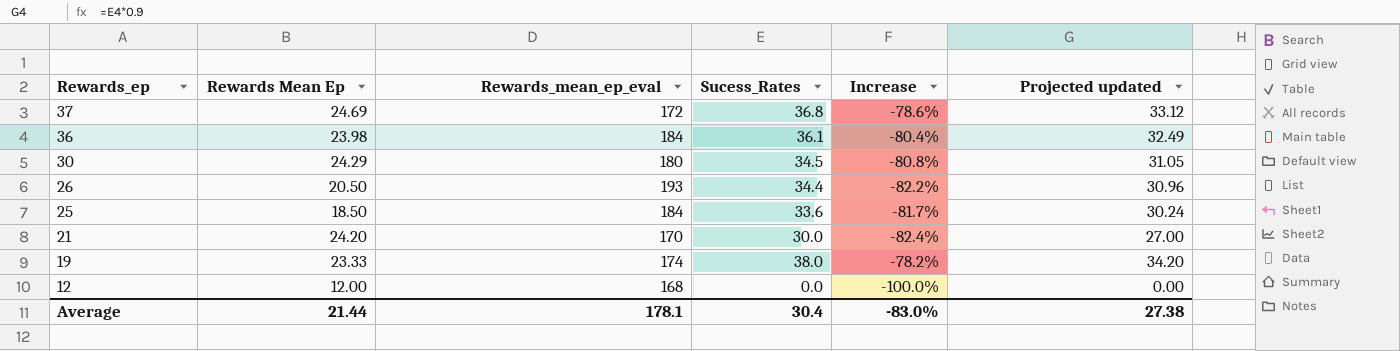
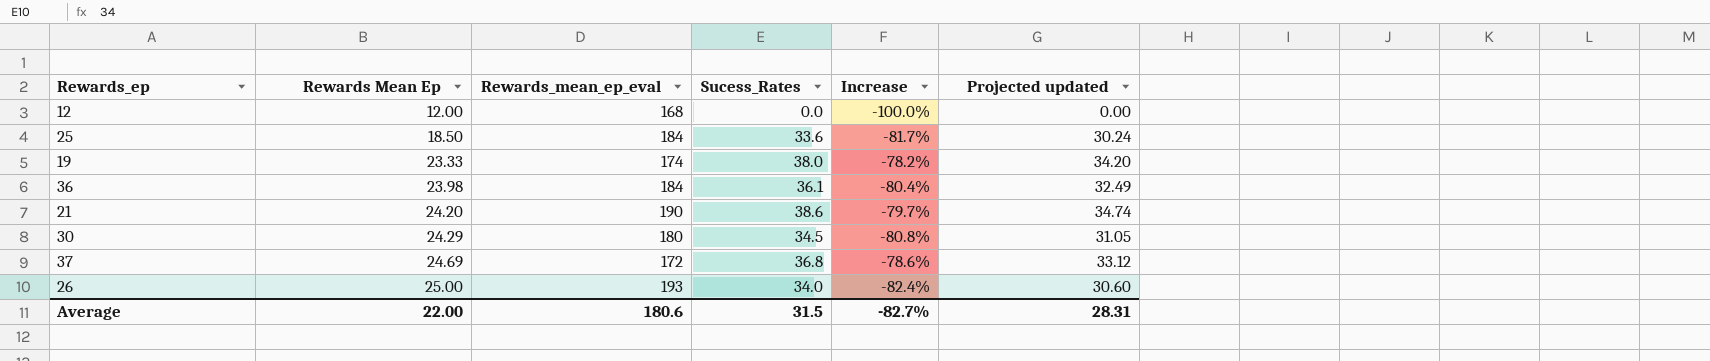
row order: Rewards_ep descending -> Rewards Mean Ep ascending
21 | Rewards_mean_ep_eval: 170 -> 190
21 | Sucess_Rates: 30.0 -> 38.6
21 | Increase: -82.4% -> -79.7%
21 | Projected updated: 27.00 -> 34.74
26 | Rewards Mean Ep: 20.50 -> 25.00
26 | Sucess_Rates: 34.4 -> 34.0
26 | Increase: -82.2% -> -82.4%
26 | Projected updated: 30.96 -> 30.60
Average | Rewards Mean Ep: 21.44 -> 22.00
Average | Rewards_mean_ep_eval: 178.1 -> 180.6
Average | Sucess_Rates: 30.4 -> 31.5
Average | Increase: -83.0% -> -82.7%
Average | Projected updated: 27.38 -> 28.31

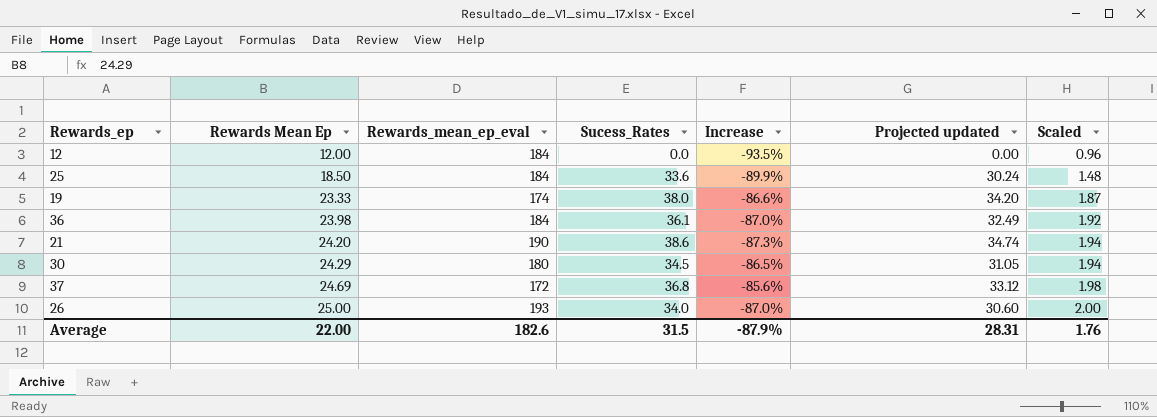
column Increase | formula: ([Sucess_Rates] - [Rewards_mean_ep_eval]) / [Rewards_mean_ep_eval] -> ([Rewards Mean Ep] - [Rewards_mean_ep_eval]) / [Rewards_mean_ep_eval]
column Scaled | formula: none -> [Rewards Mean Ep] * 0.08
12 | Rewards_mean_ep_eval: 168 -> 184
Average | Rewards_mean_ep_eval: 180.6 -> 182.6
Average | Increase: -82.7% -> -87.9%

